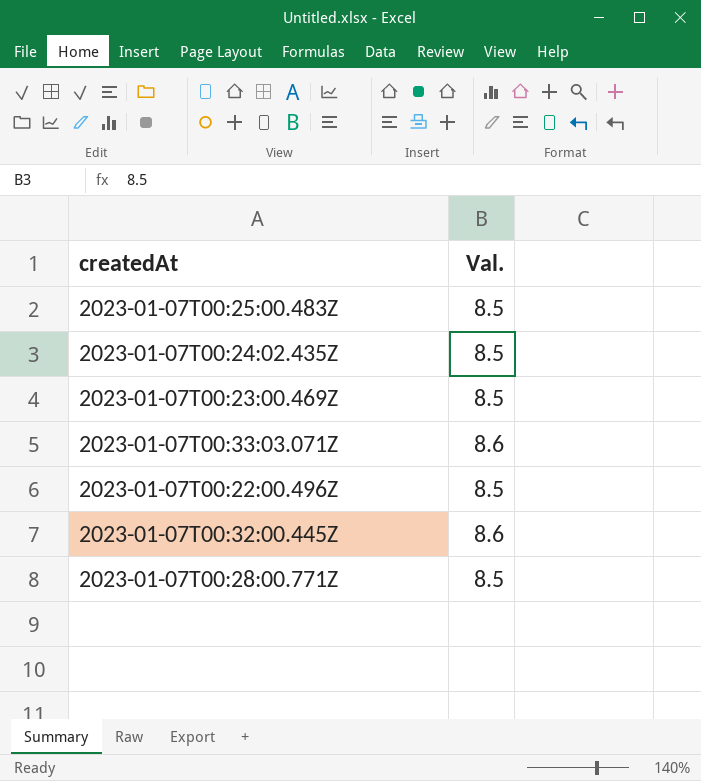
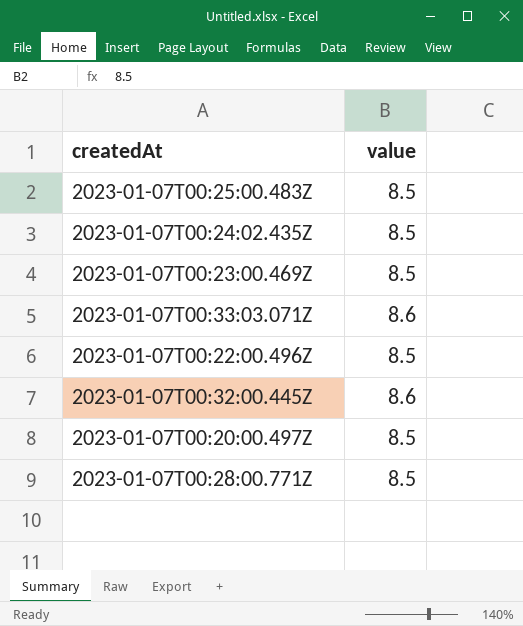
column name: Val. -> value
row 2023-01-07T00:20:00.497Z: none -> 8.5

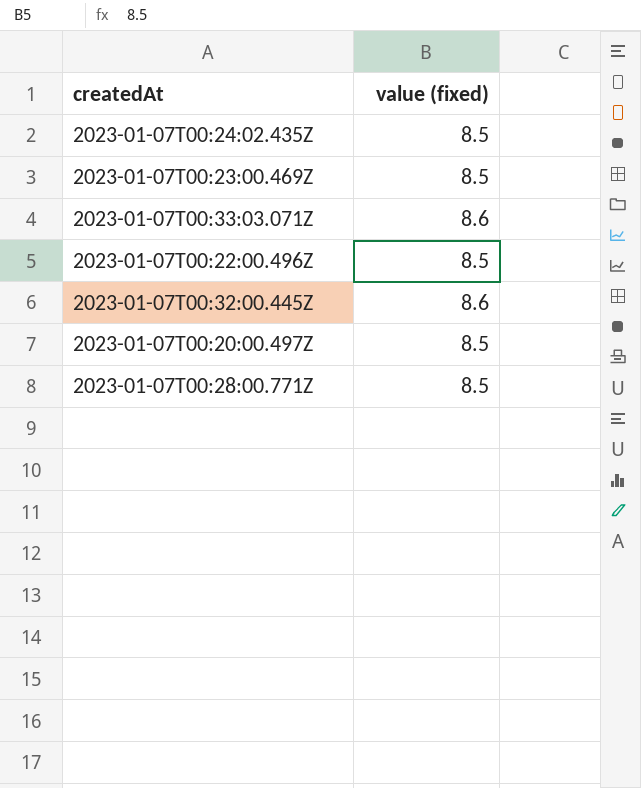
column name: value -> value (fixed)
row 2023-01-07T00:25:00.483Z: 8.5 -> none

